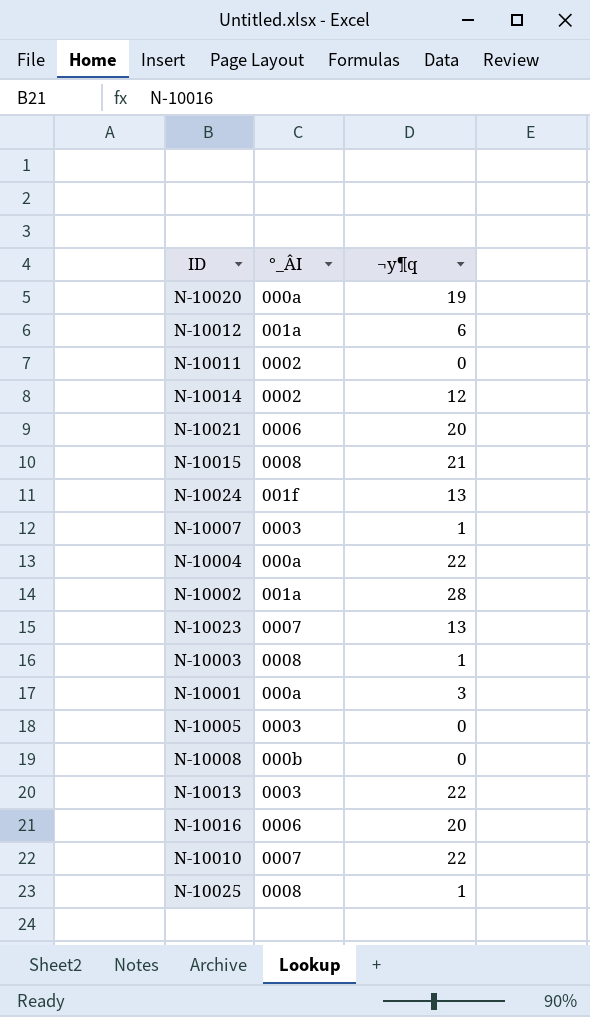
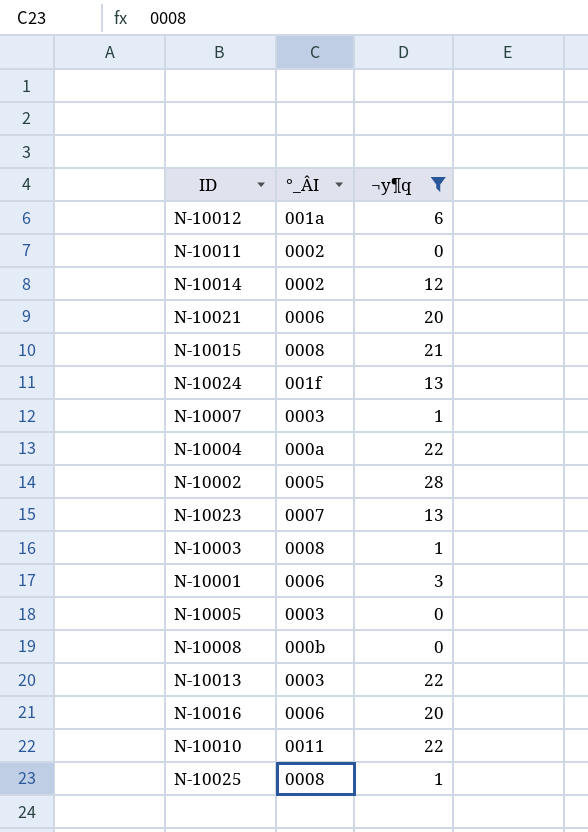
filter: none -> ¬y¶q != 19
N-10002 | °_ÂI: 001a -> 0005
N-10001 | °_ÂI: 000a -> 0006
N-10010 | °_ÂI: 0007 -> 0011

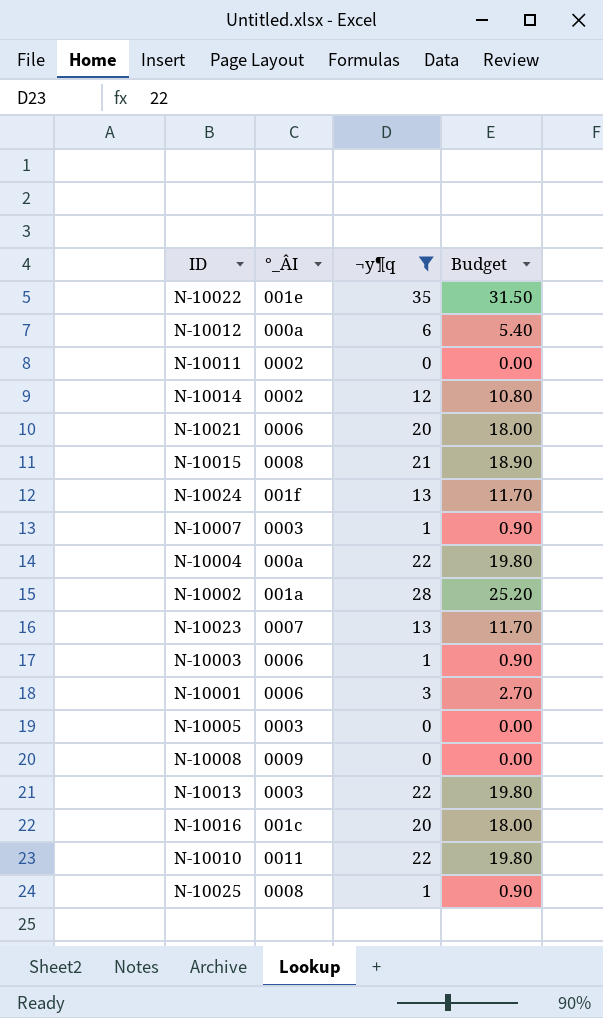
column Budget | formula: none -> [¬y¶q] * 0.9
row N-10022: none -> 001e | 35 | 31.50
N-10012 | °_ÂI: 001a -> 000a
N-10002 | °_ÂI: 0005 -> 001a
N-10003 | °_ÂI: 0008 -> 0006
N-10008 | °_ÂI: 000b -> 0009
N-10016 | °_ÂI: 0006 -> 001c

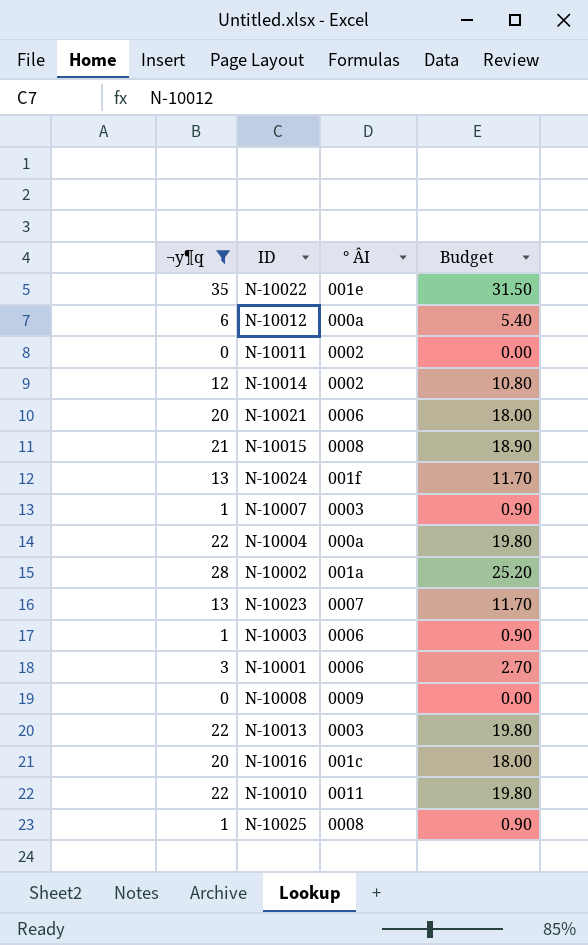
column ¬y¶q | position: 3 -> 1
column name: °_ÂI -> ° ÂI
row N-10005: 0003 | 0 | 0.00 -> none

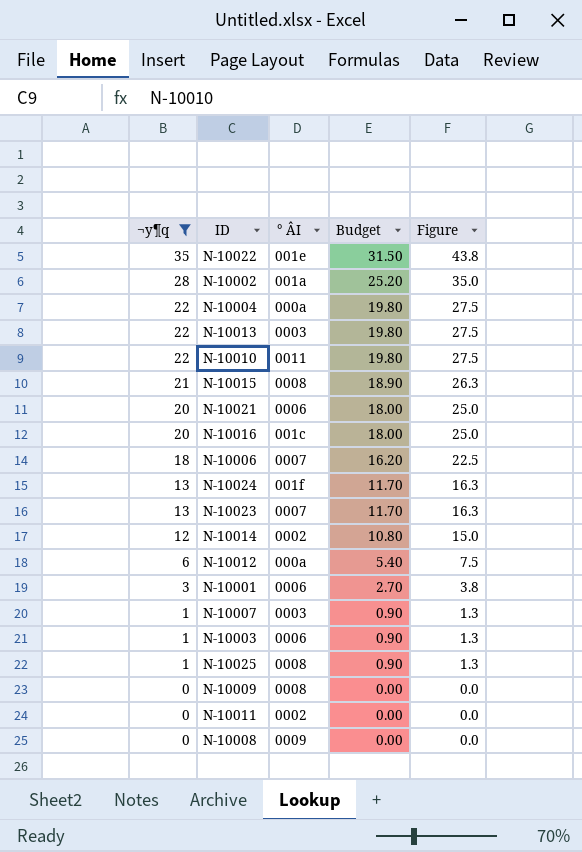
row order: none -> ¬y¶q descending
column Figure | formula: none -> [¬y¶q] * 1.25
row N-10006: none -> 18 | 0007 | 16.20 | 22.5
row N-10009: none -> 0 | 0008 | 0.00 | 0.0

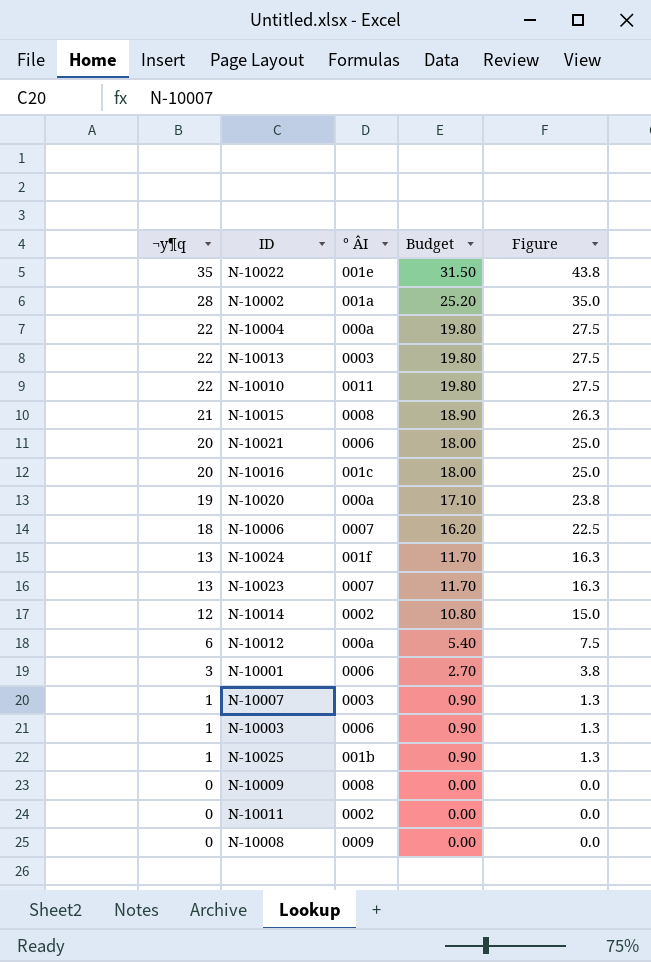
filter: ¬y¶q != 19 -> none
N-10025 | ° ÂI: 0008 -> 001b

